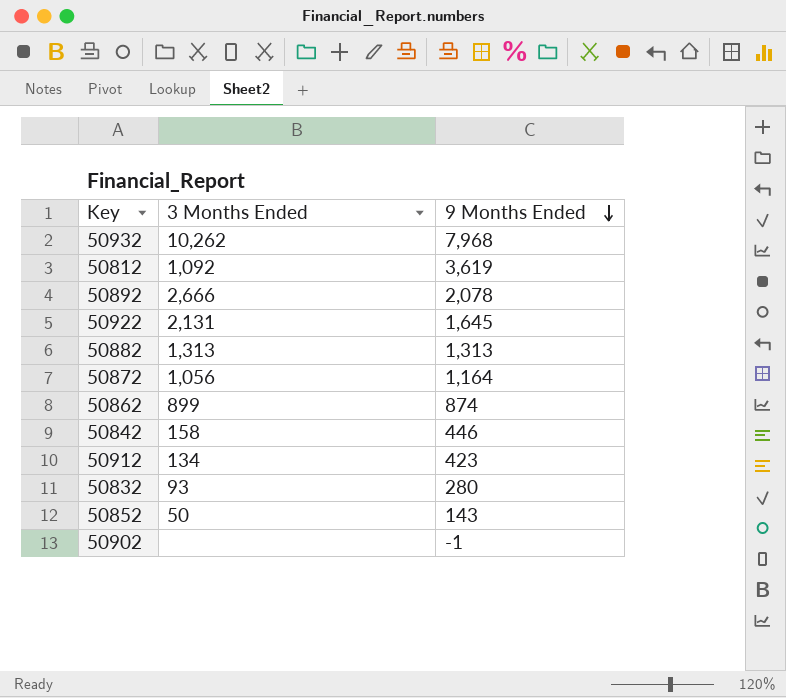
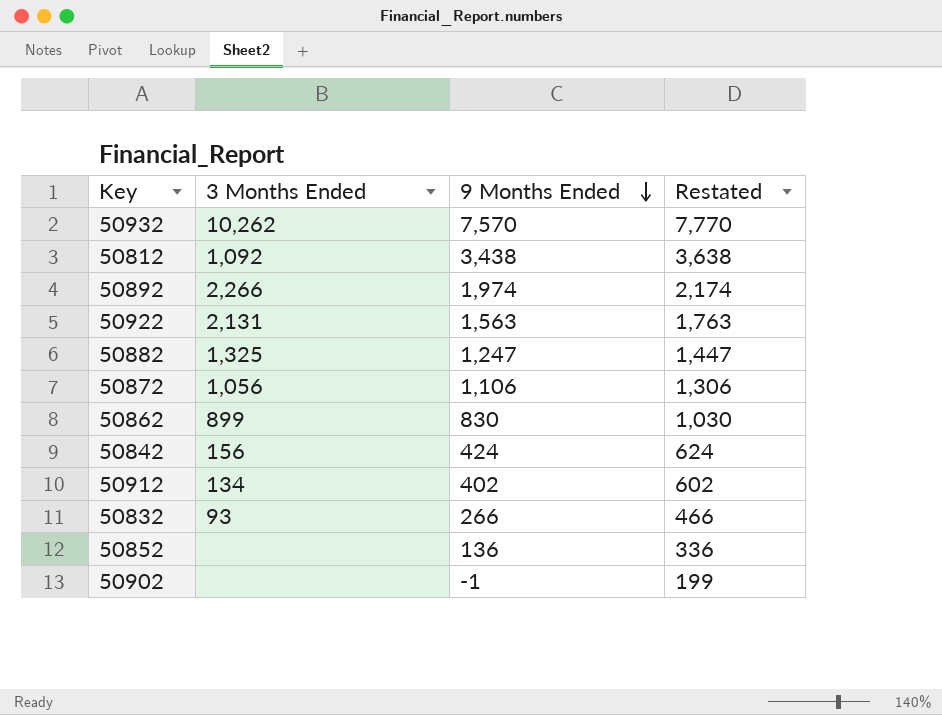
column Restated | formula: none -> [9 Months Ended] + 200
50932 | 9 Months Ended: 7,968 -> 7,570
50812 | 9 Months Ended: 3,619 -> 3,438
50892 | 3 Months Ended: 2,666 -> 2,266
50892 | 9 Months Ended: 2,078 -> 1,974
50922 | 9 Months Ended: 1,645 -> 1,563
50882 | 3 Months Ended: 1,313 -> 1,325
50882 | 9 Months Ended: 1,313 -> 1,247
50872 | 9 Months Ended: 1,164 -> 1,106
50862 | 9 Months Ended: 874 -> 830
50842 | 3 Months Ended: 158 -> 156
50842 | 9 Months Ended: 446 -> 424
50912 | 9 Months Ended: 423 -> 402
50832 | 9 Months Ended: 280 -> 266
50852 | 3 Months Ended: 50 -> none
50852 | 9 Months Ended: 143 -> 136

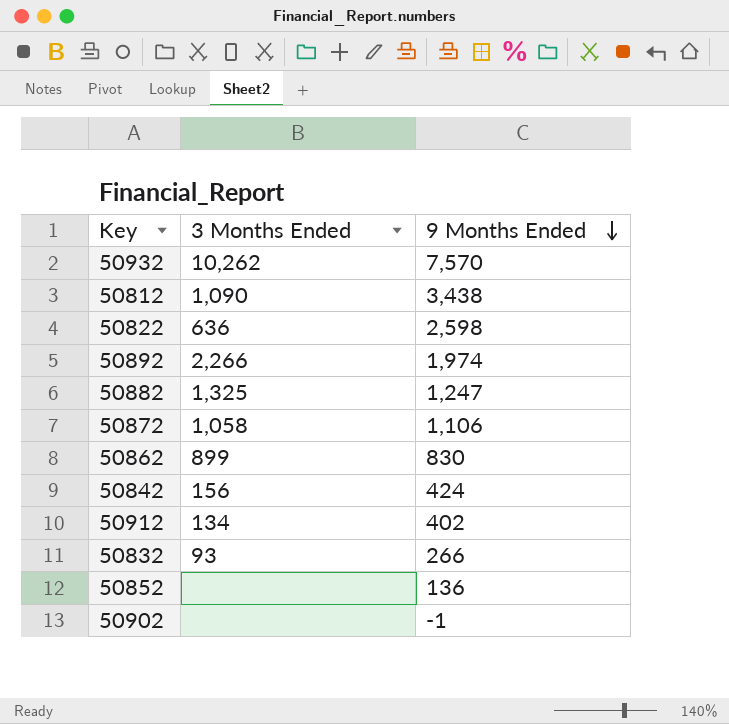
column Restated | formula: [9 Months Ended] + 200 -> none
row 50922: 2,131 | 1,563 | 1,763 -> none
50812 | 3 Months Ended: 1,092 -> 1,090
row 50822: none -> 636 | 2,598
50872 | 3 Months Ended: 1,056 -> 1,058

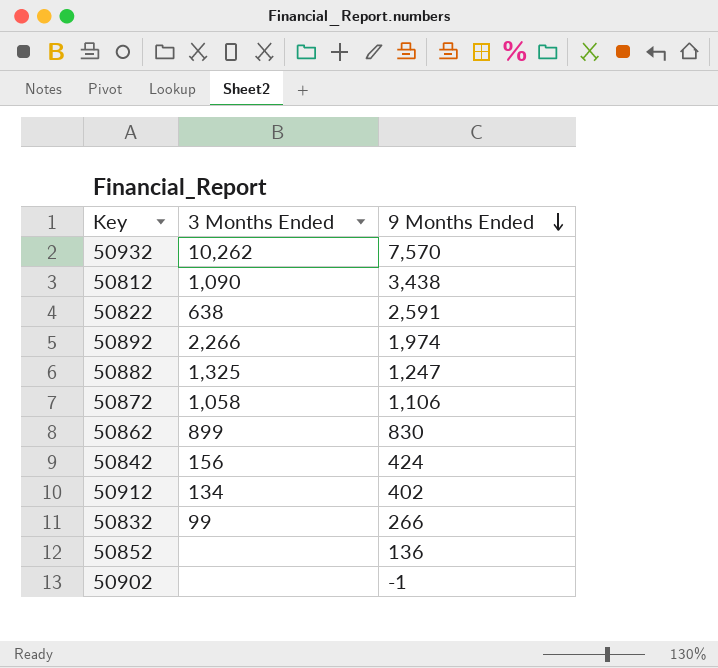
50822 | 3 Months Ended: 636 -> 638
50822 | 9 Months Ended: 2,598 -> 2,591
50832 | 3 Months Ended: 93 -> 99

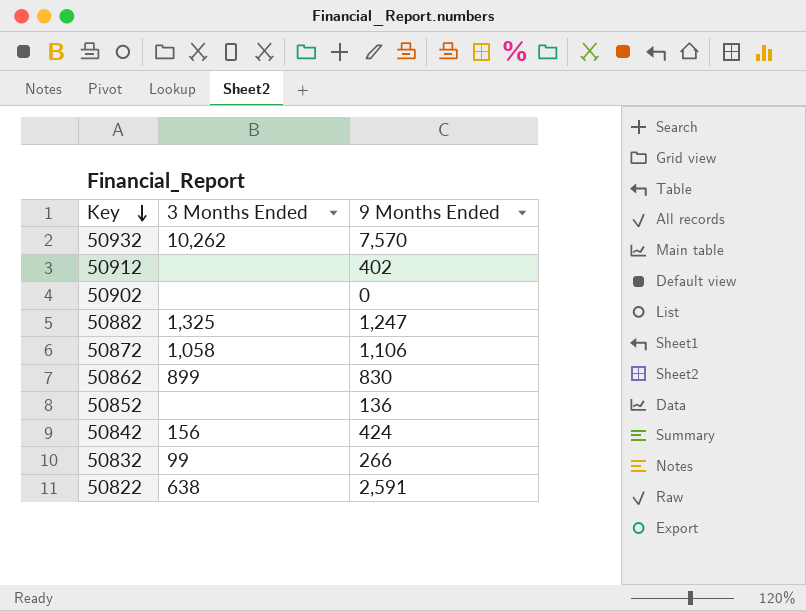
row order: 9 Months Ended descending -> Key descending
row 50812: 1,090 | 3,438 -> none
row 50892: 2,266 | 1,974 -> none
50912 | 3 Months Ended: 134 -> none
50902 | 9 Months Ended: -1 -> 0

